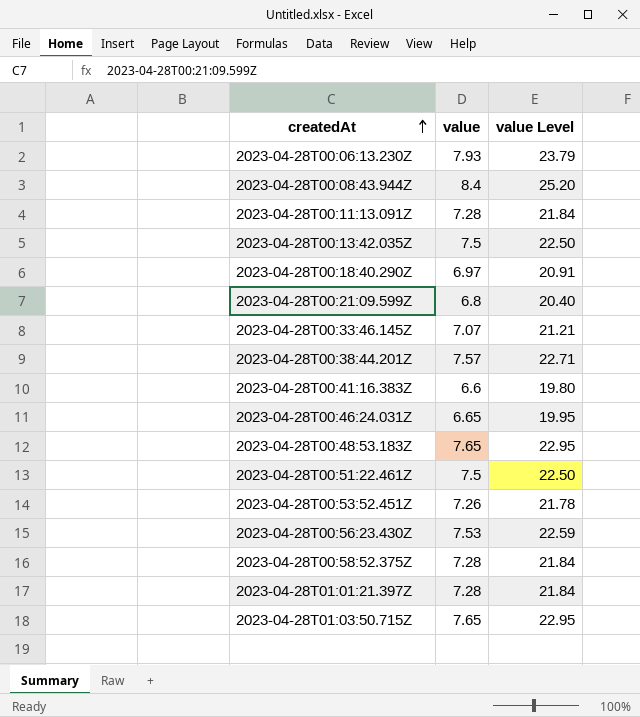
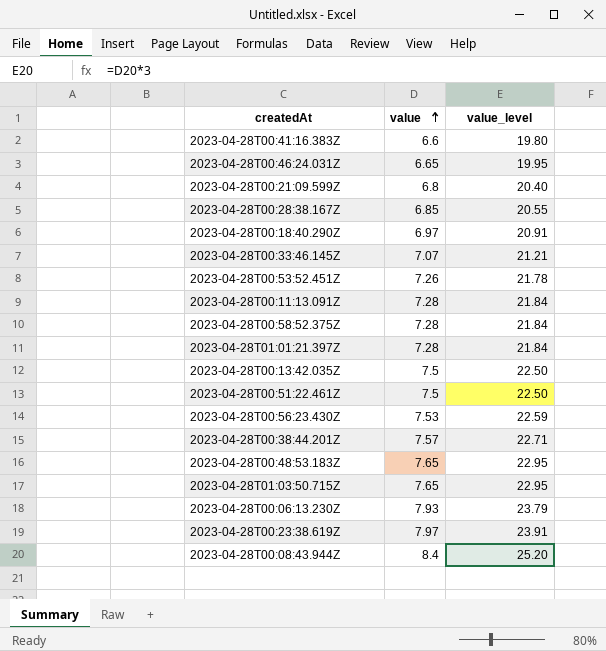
row order: createdAt ascending -> value ascending
column name: value Level -> value_level
row 2023-04-28T00:28:38.167Z: none -> 6.85 | 20.55
row 2023-04-28T00:23:38.619Z: none -> 7.97 | 23.91

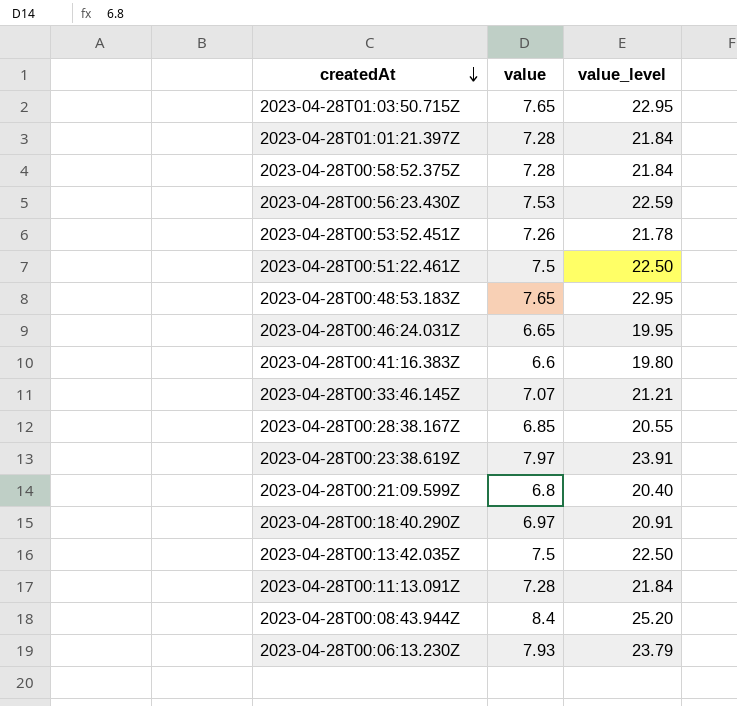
row order: value ascending -> createdAt descending
row 2023-04-28T00:38:44.201Z: 7.57 | 22.71 -> none

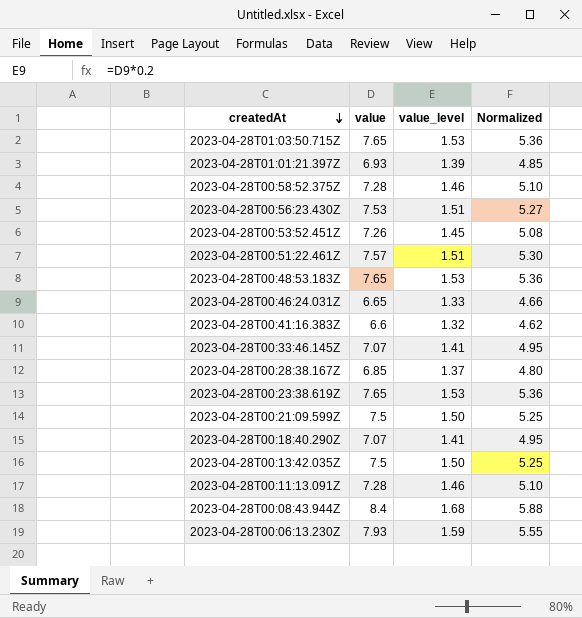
column value_level | formula: [value] * 3 -> [value] * 0.2
column Normalized | formula: none -> [value] * 0.7
2023-04-28T01:01:21.397Z | value: 7.28 -> 6.93
2023-04-28T00:51:22.461Z | value: 7.5 -> 7.57
2023-04-28T00:23:38.619Z | value: 7.97 -> 7.65
2023-04-28T00:21:09.599Z | value: 6.8 -> 7.5
2023-04-28T00:18:40.290Z | value: 6.97 -> 7.07

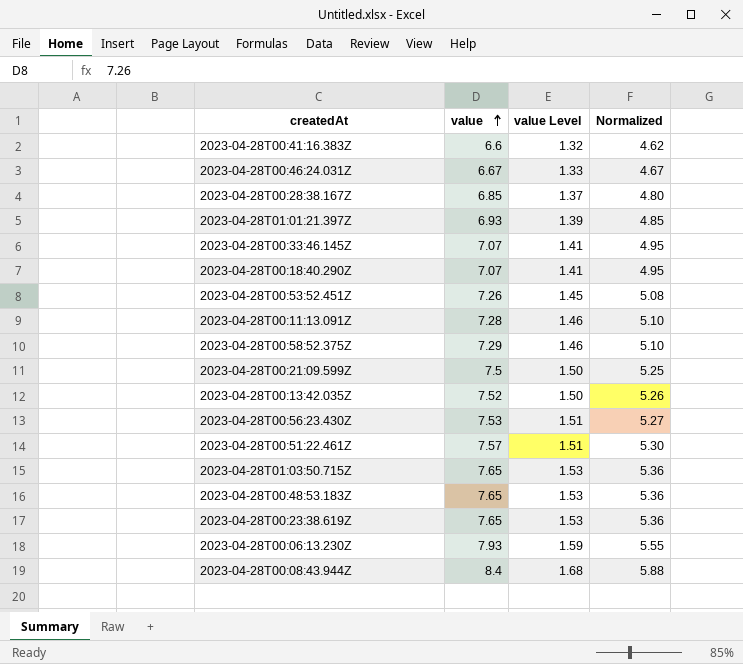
row order: createdAt descending -> value ascending
column name: value_level -> value Level
2023-04-28T00:46:24.031Z | value: 6.65 -> 6.67
2023-04-28T00:46:24.031Z | Normalized: 4.66 -> 4.67
2023-04-28T00:58:52.375Z | value: 7.28 -> 7.29
2023-04-28T00:13:42.035Z | value: 7.5 -> 7.52
2023-04-28T00:13:42.035Z | Normalized: 5.25 -> 5.26

